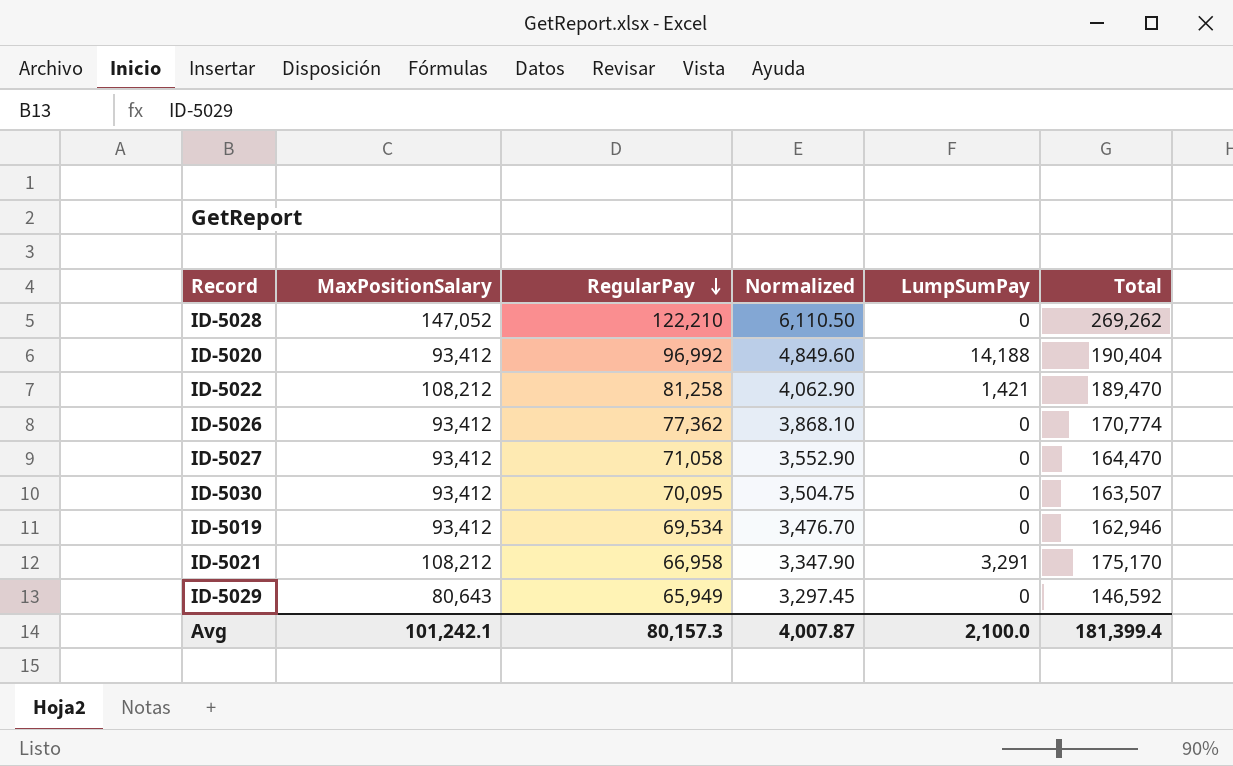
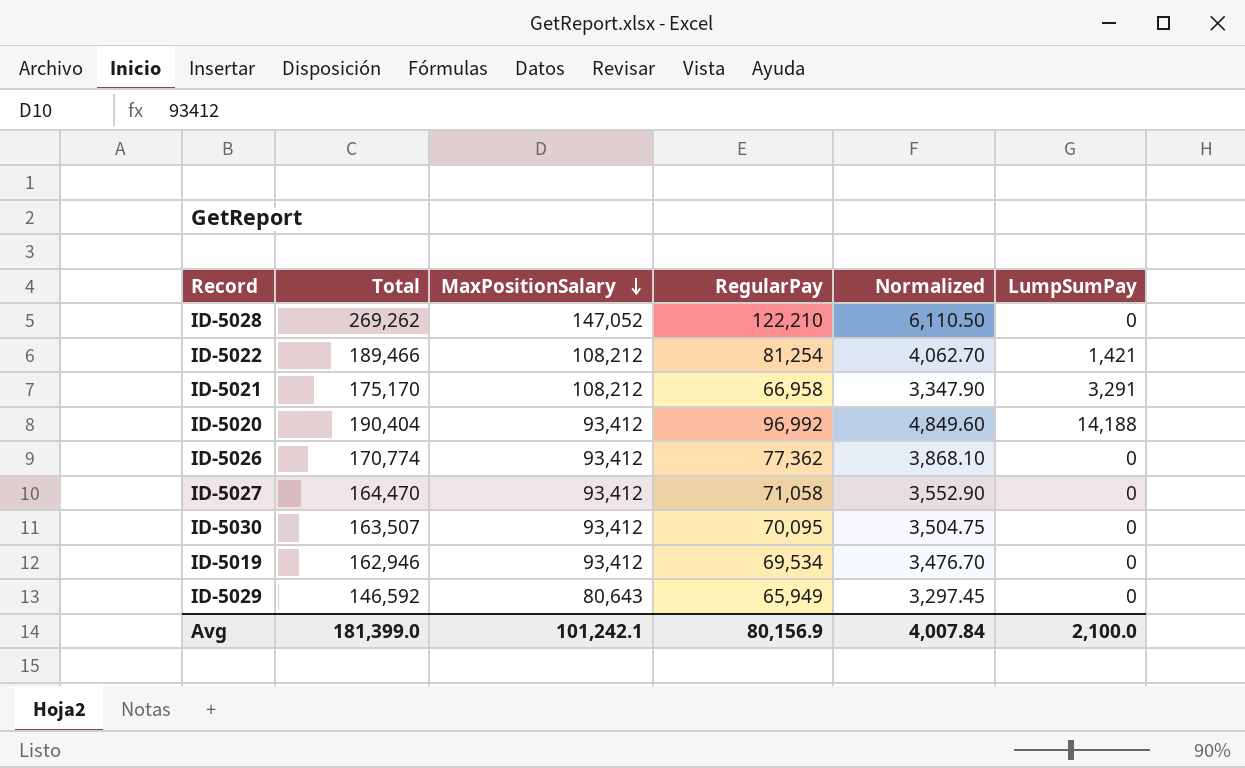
row order: RegularPay descending -> MaxPositionSalary descending
column Total | position: 6 -> 2
ID-5022 | Total: 189,470 -> 189,466
ID-5022 | RegularPay: 81,258 -> 81,254
ID-5022 | Normalized: 4,062.90 -> 4,062.70
Avg | Total: 181,399.4 -> 181,399.0
Avg | RegularPay: 80,157.3 -> 80,156.9
Avg | Normalized: 4,007.87 -> 4,007.84

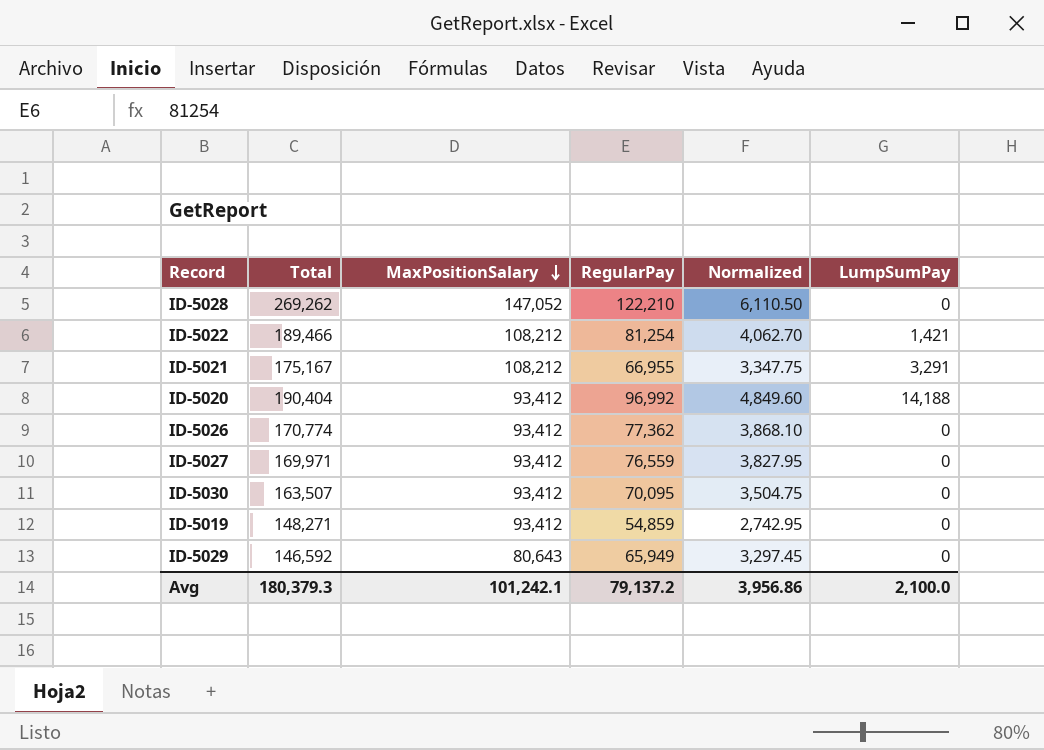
ID-5021 | Total: 175,170 -> 175,167
ID-5021 | RegularPay: 66,958 -> 66,955
ID-5021 | Normalized: 3,347.90 -> 3,347.75
ID-5027 | Total: 164,470 -> 169,971
ID-5027 | RegularPay: 71,058 -> 76,559
ID-5027 | Normalized: 3,552.90 -> 3,827.95
ID-5019 | Total: 162,946 -> 148,271
ID-5019 | RegularPay: 69,534 -> 54,859
ID-5019 | Normalized: 3,476.70 -> 2,742.95
Avg | Total: 181,399.0 -> 180,379.3
Avg | RegularPay: 80,156.9 -> 79,137.2
Avg | Normalized: 4,007.84 -> 3,956.86

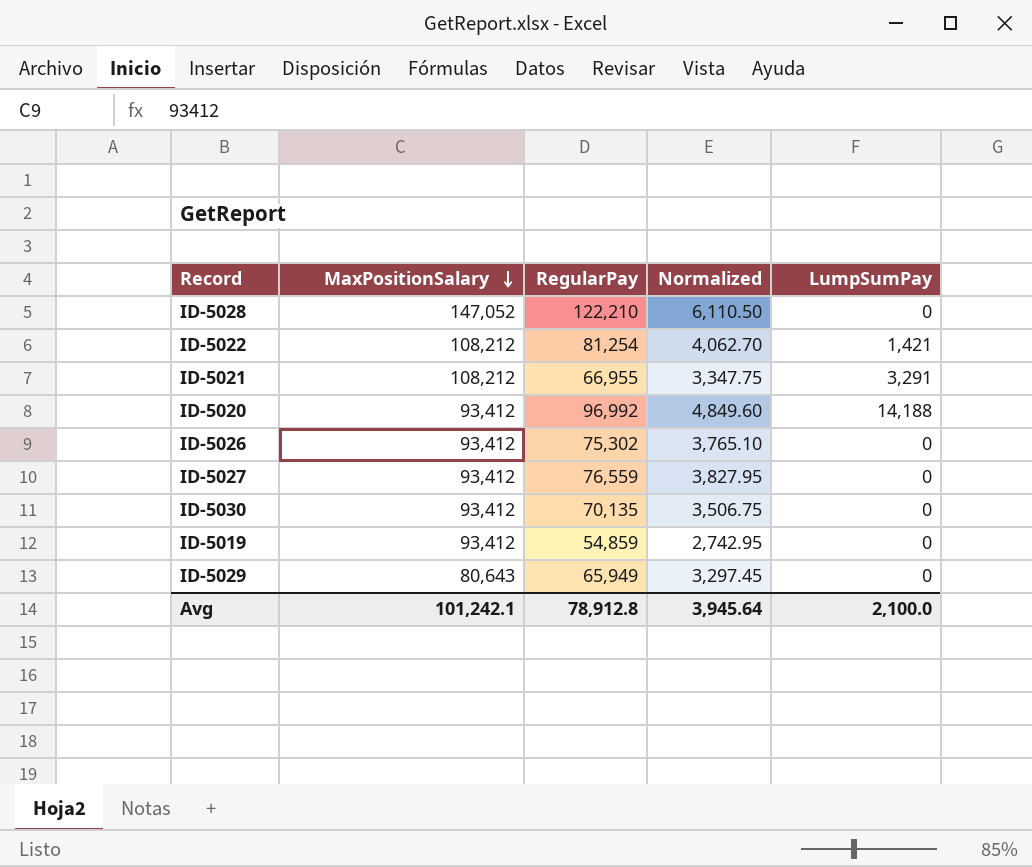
column Total | formula: [MaxPositionSalary] + [RegularPay] -> none
ID-5026 | RegularPay: 77,362 -> 75,302
ID-5026 | Normalized: 3,868.10 -> 3,765.10
ID-5030 | RegularPay: 70,095 -> 70,135
ID-5030 | Normalized: 3,504.75 -> 3,506.75
Avg | RegularPay: 79,137.2 -> 78,912.8
Avg | Normalized: 3,956.86 -> 3,945.64

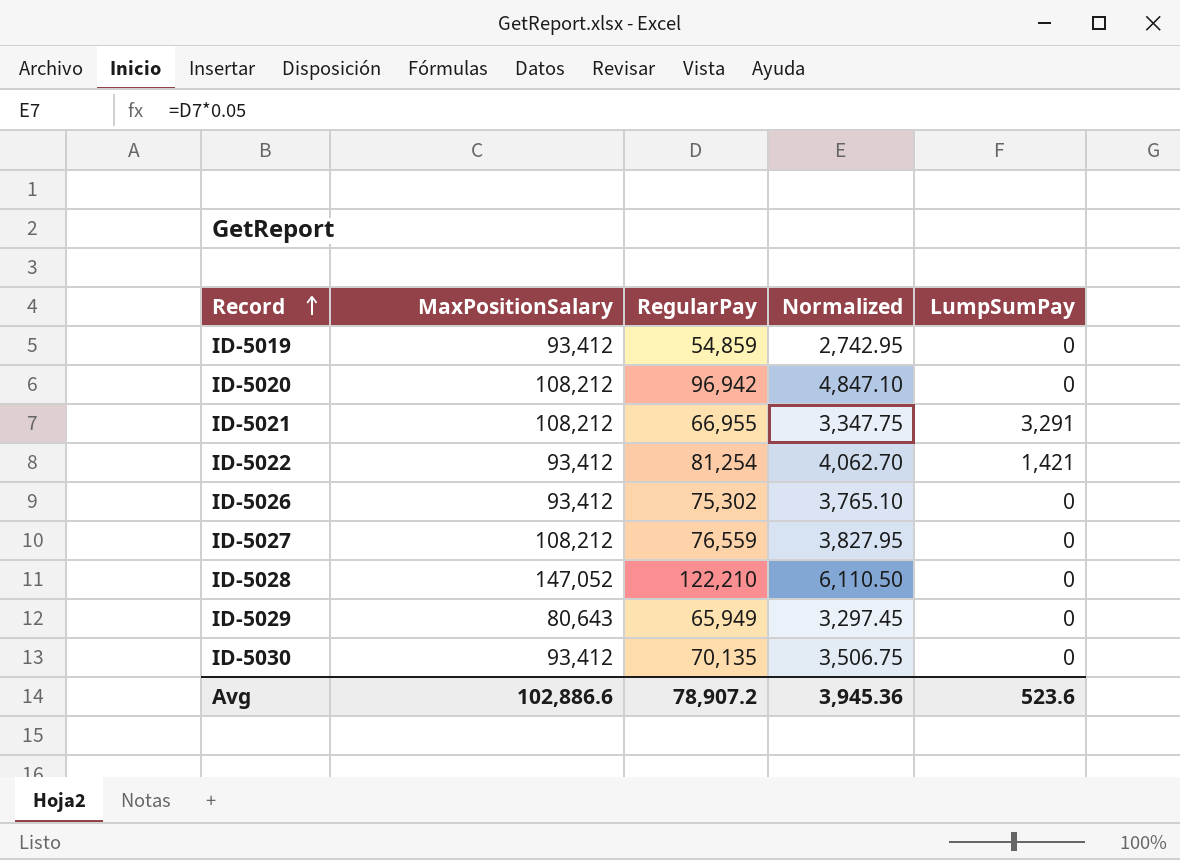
row order: MaxPositionSalary descending -> Record ascending
ID-5020 | MaxPositionSalary: 93,412 -> 108,212
ID-5020 | RegularPay: 96,992 -> 96,942
ID-5020 | Normalized: 4,849.60 -> 4,847.10
ID-5020 | LumpSumPay: 14,188 -> 0
ID-5022 | MaxPositionSalary: 108,212 -> 93,412
ID-5027 | MaxPositionSalary: 93,412 -> 108,212
Avg | MaxPositionSalary: 101,242.1 -> 102,886.6
Avg | RegularPay: 78,912.8 -> 78,907.2
Avg | Normalized: 3,945.64 -> 3,945.36
Avg | LumpSumPay: 2,100.0 -> 523.6

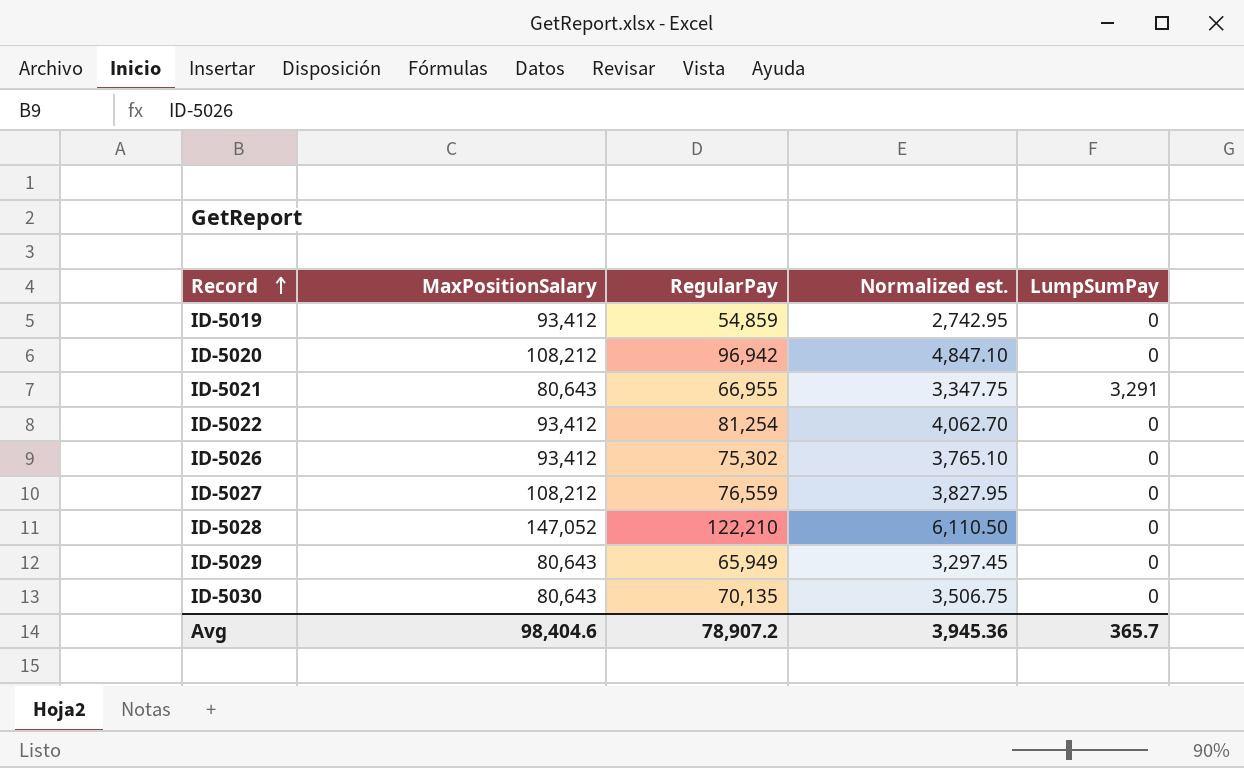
column name: Normalized -> Normalized est.
ID-5021 | MaxPositionSalary: 108,212 -> 80,643
ID-5022 | LumpSumPay: 1,421 -> 0
ID-5030 | MaxPositionSalary: 93,412 -> 80,643
Avg | MaxPositionSalary: 102,886.6 -> 98,404.6
Avg | LumpSumPay: 523.6 -> 365.7

